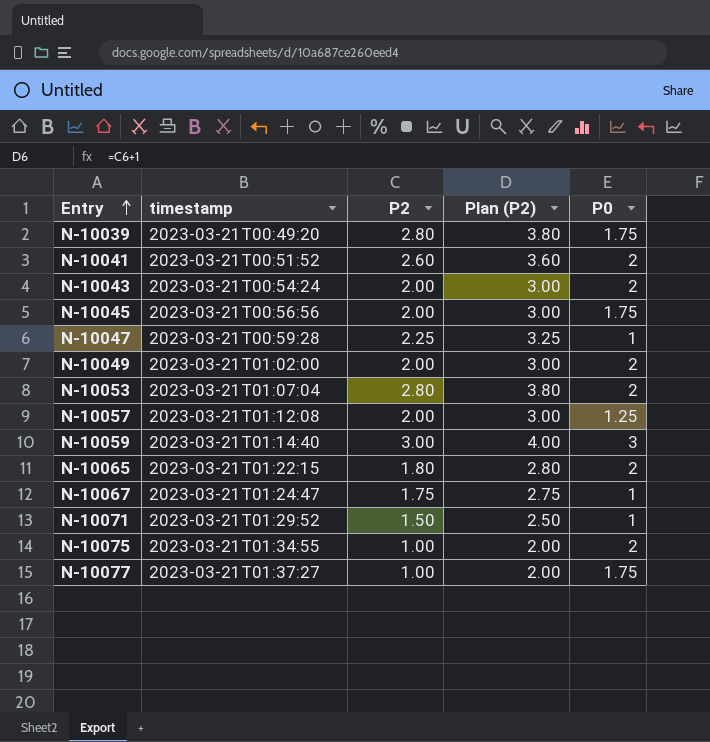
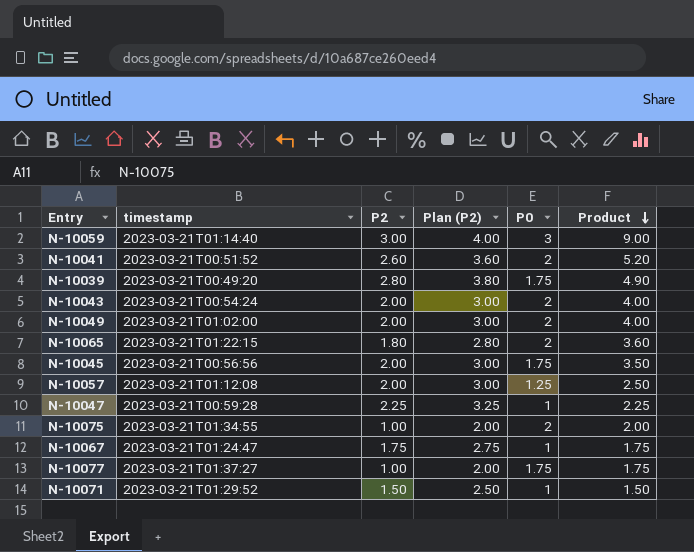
row order: Entry ascending -> Product descending
column Product | formula: none -> [P2] * [P0]
row N-10053: 2023-03-21T01:07:04 | 2.80 | 3.80 | 2 -> none

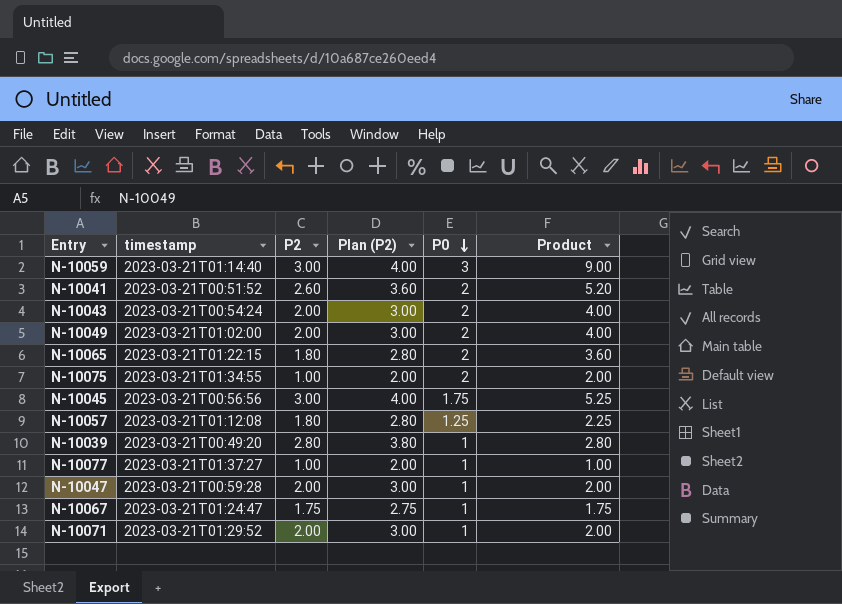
row order: Product descending -> P0 descending
N-10045 | P2: 2.00 -> 3.00
N-10045 | Plan (P2): 3.00 -> 4.00
N-10045 | Product: 3.50 -> 5.25
N-10057 | P2: 2.00 -> 1.80
N-10057 | Plan (P2): 3.00 -> 2.80
N-10057 | Product: 2.50 -> 2.25
N-10039 | P0: 1.75 -> 1
N-10039 | Product: 4.90 -> 2.80
N-10077 | P0: 1.75 -> 1
N-10077 | Product: 1.75 -> 1.00
N-10047 | P2: 2.25 -> 2.00
N-10047 | Plan (P2): 3.25 -> 3.00
N-10047 | Product: 2.25 -> 2.00
N-10071 | P2: 1.50 -> 2.00
N-10071 | Plan (P2): 2.50 -> 3.00
N-10071 | Product: 1.50 -> 2.00

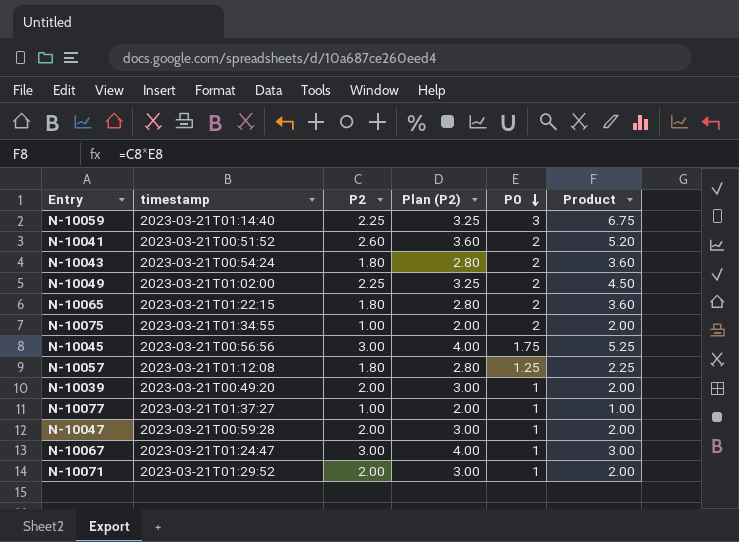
N-10059 | P2: 3.00 -> 2.25
N-10059 | Plan (P2): 4.00 -> 3.25
N-10059 | Product: 9.00 -> 6.75
N-10043 | P2: 2.00 -> 1.80
N-10043 | Plan (P2): 3.00 -> 2.80
N-10043 | Product: 4.00 -> 3.60
N-10049 | P2: 2.00 -> 2.25
N-10049 | Plan (P2): 3.00 -> 3.25
N-10049 | Product: 4.00 -> 4.50
N-10039 | P2: 2.80 -> 2.00
N-10039 | Plan (P2): 3.80 -> 3.00
N-10039 | Product: 2.80 -> 2.00
N-10067 | P2: 1.75 -> 3.00
N-10067 | Plan (P2): 2.75 -> 4.00
N-10067 | Product: 1.75 -> 3.00

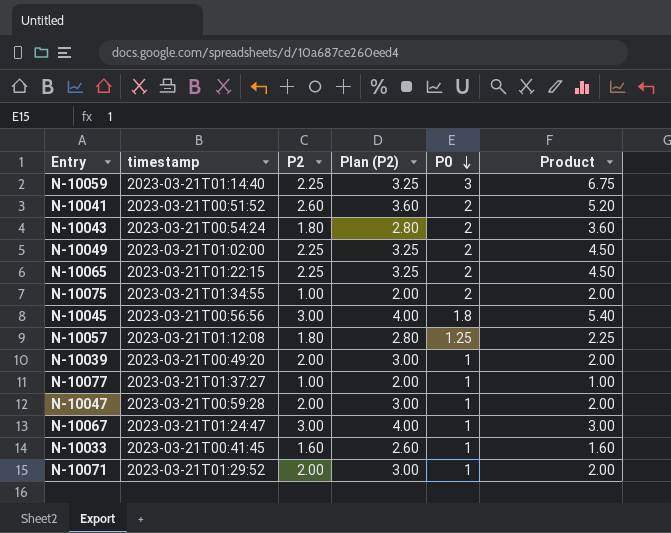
N-10065 | P2: 1.80 -> 2.25
N-10065 | Plan (P2): 2.80 -> 3.25
N-10065 | Product: 3.60 -> 4.50
N-10045 | P0: 1.75 -> 1.8
N-10045 | Product: 5.25 -> 5.40
row N-10033: none -> 2023-03-21T00:41:45 | 1.60 | 2.60 | 1 | 1.60

